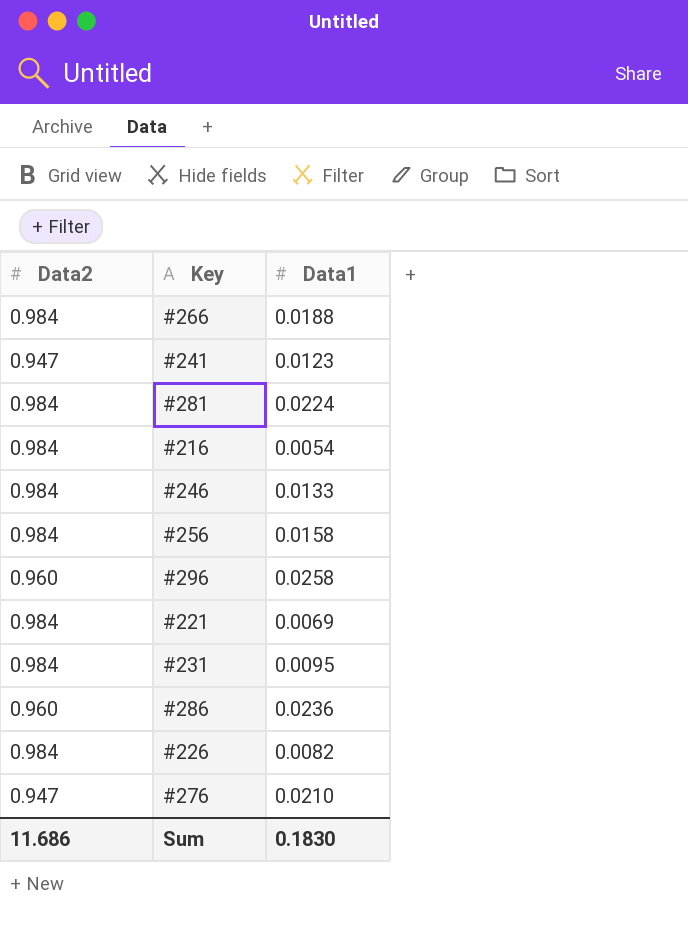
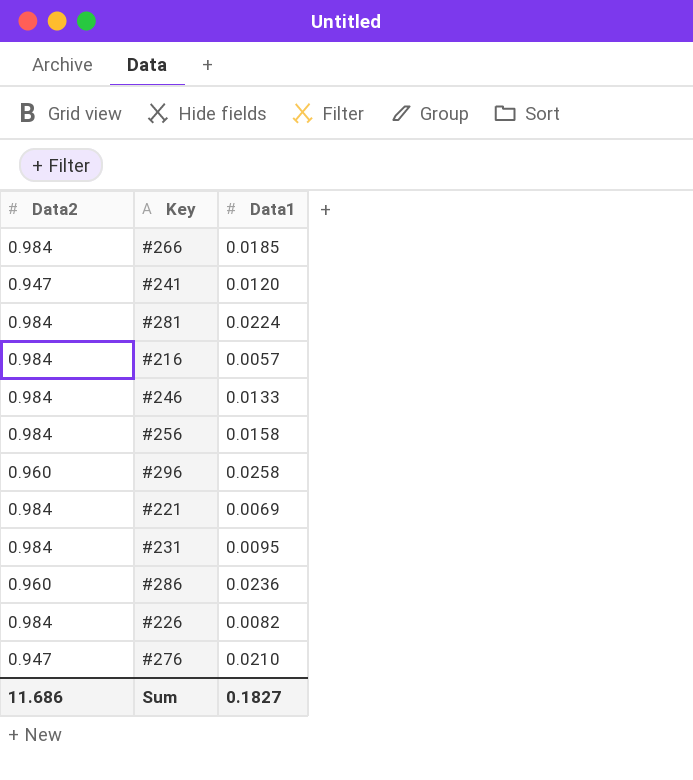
#266 | Data1: 0.0188 -> 0.0185
#241 | Data1: 0.0123 -> 0.0120
#216 | Data1: 0.0054 -> 0.0057
Sum | Data1: 0.1830 -> 0.1827

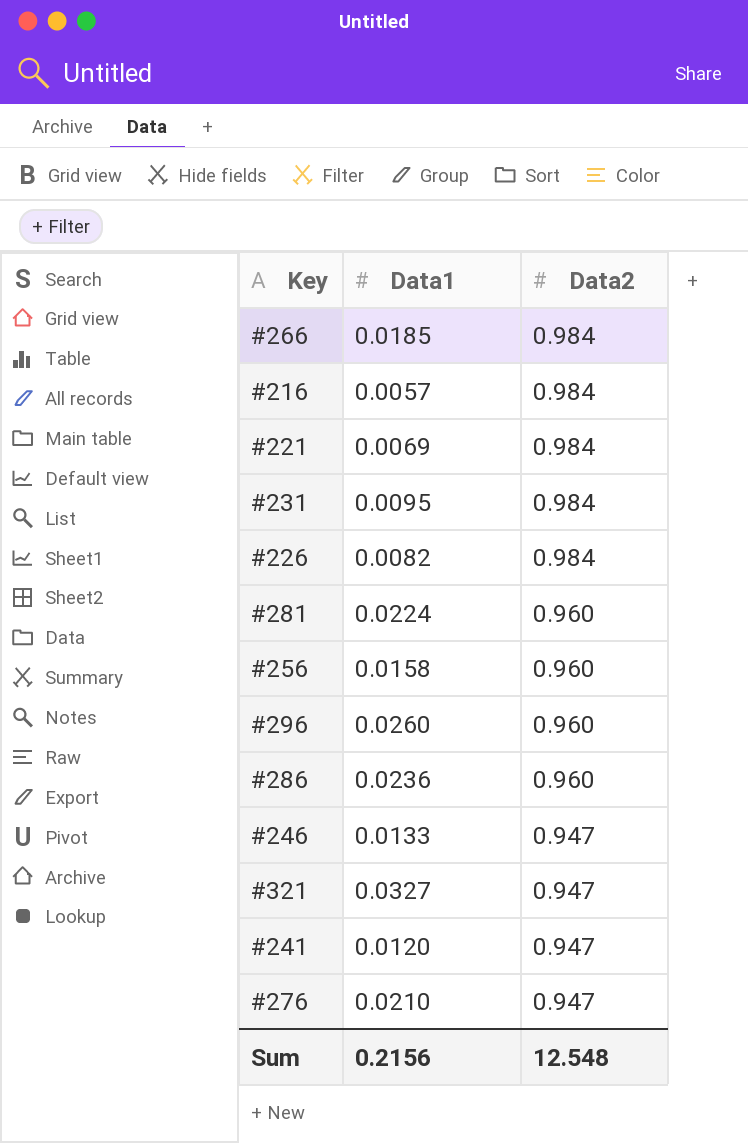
row order: none -> Data2 descending
column Data2 | position: 1 -> 3
#281 | Data2: 0.984 -> 0.960
#256 | Data2: 0.984 -> 0.960
#296 | Data1: 0.0258 -> 0.0260
#246 | Data2: 0.984 -> 0.947
row #321: none -> 0.0327 | 0.947
Sum | Data1: 0.1827 -> 0.2156
Sum | Data2: 11.686 -> 12.548

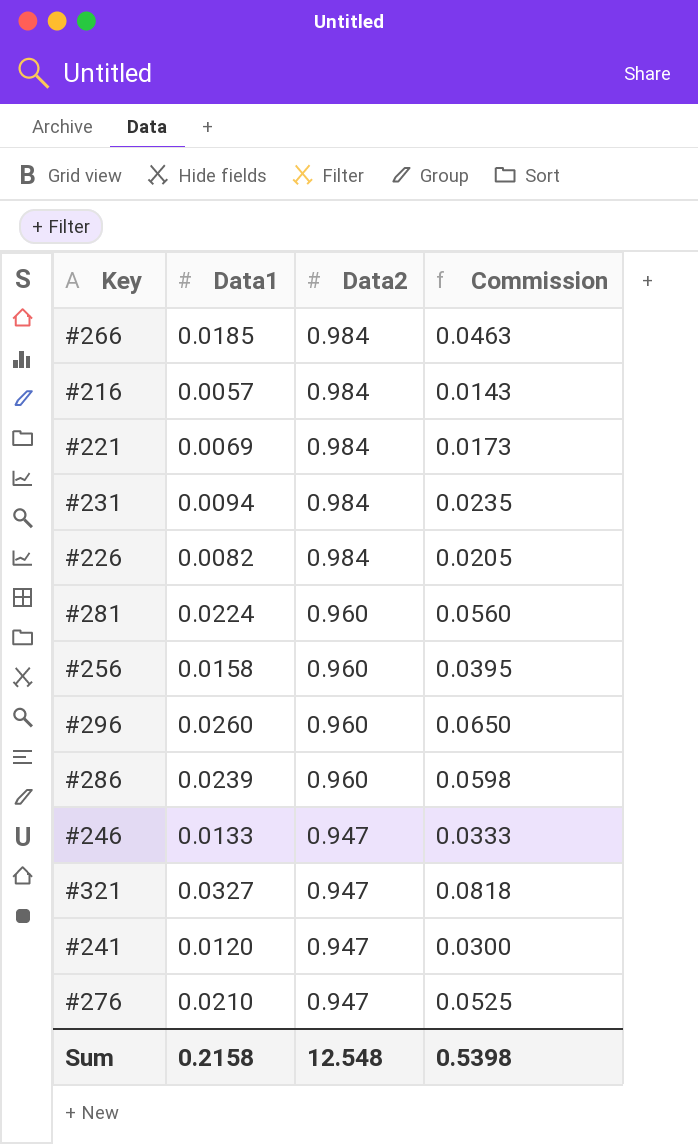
column Commission | formula: none -> [Data1] * 2.5
#231 | Data1: 0.0095 -> 0.0094
#286 | Data1: 0.0236 -> 0.0239
Sum | Data1: 0.2156 -> 0.2158

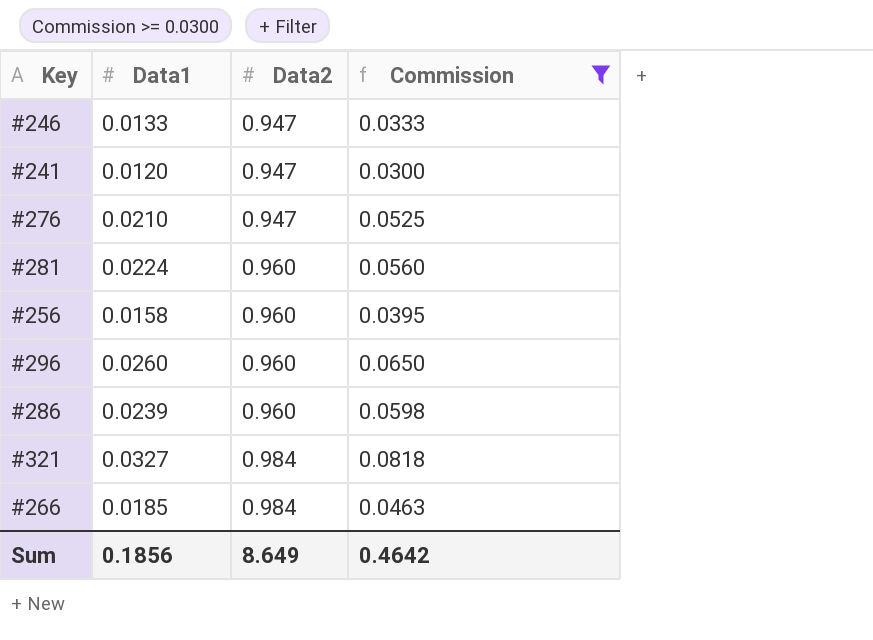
filter: none -> Commission >= 0.0300
row order: Data2 descending -> Data2 ascending
#321 | Data2: 0.947 -> 0.984
Sum | Data1: 0.2158 -> 0.1856
Sum | Data2: 12.548 -> 8.649
Sum | Commission: 0.5398 -> 0.4642

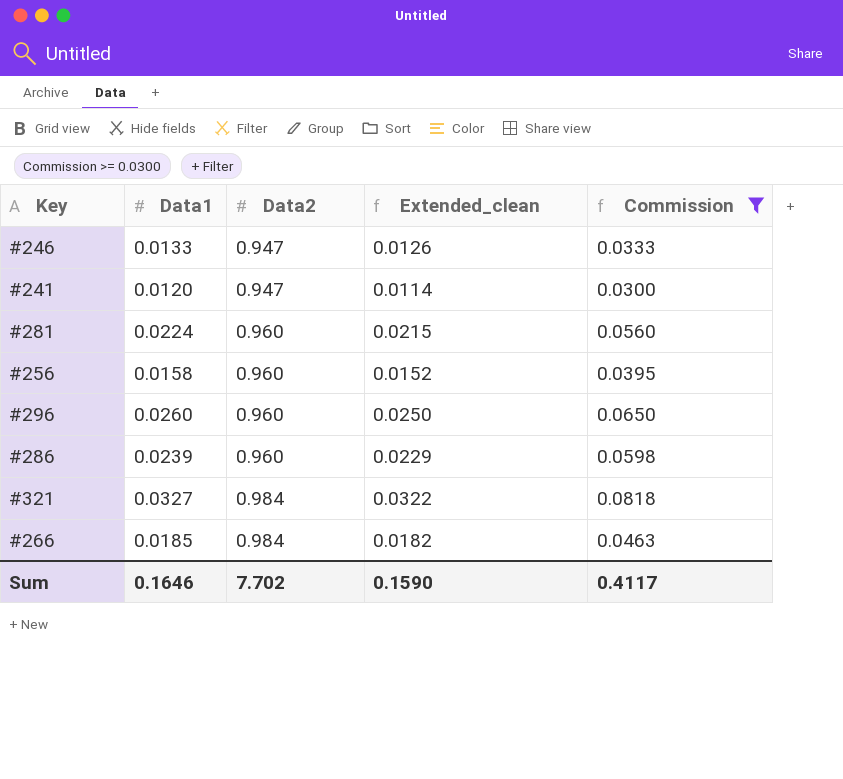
column Extended_clean | formula: none -> [Data1] * [Data2]
row #276: 0.0210 | 0.947 | 0.0525 -> none
Sum | Data1: 0.1856 -> 0.1646
Sum | Data2: 8.649 -> 7.702
Sum | Commission: 0.4642 -> 0.4117

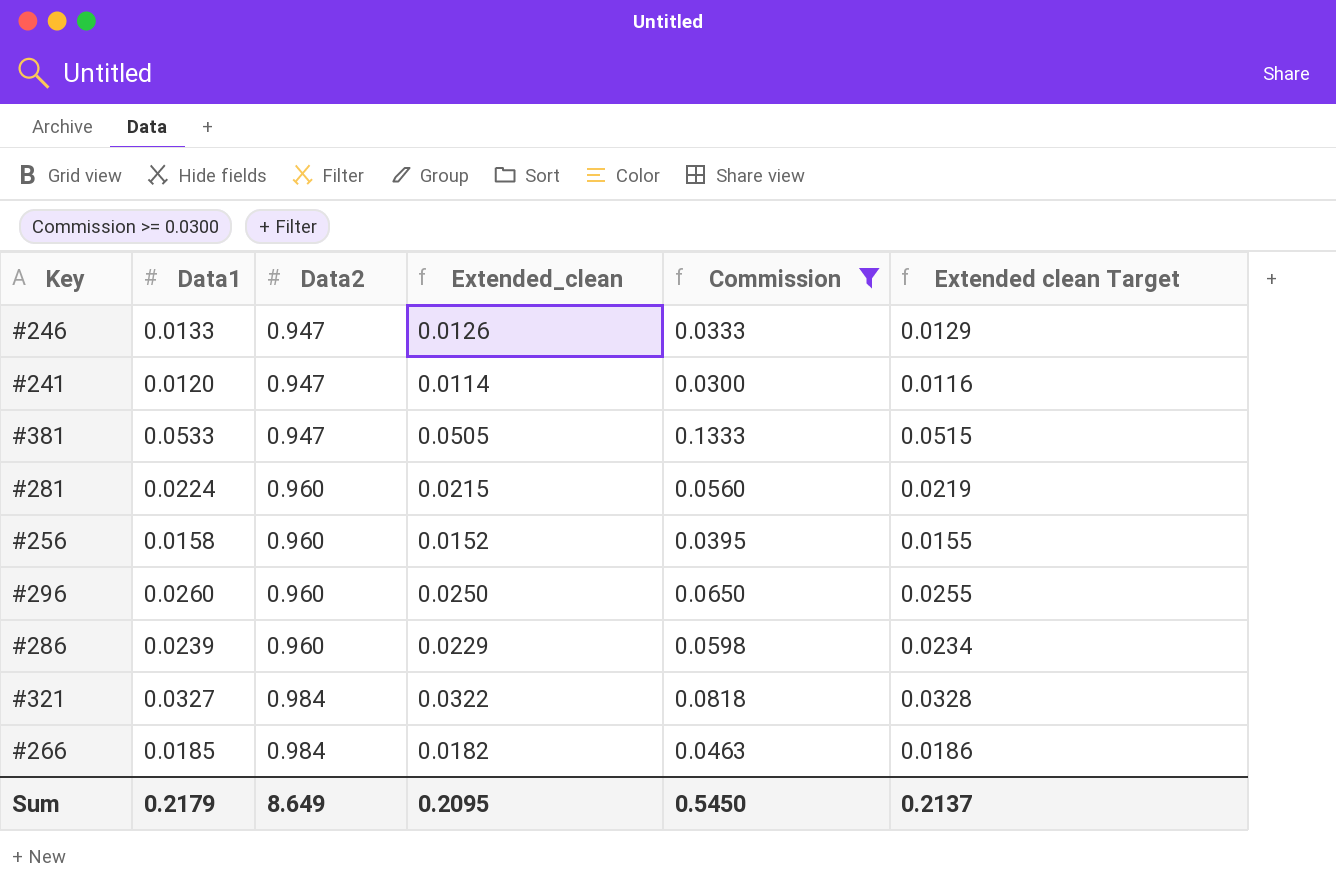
column Extended clean Target | formula: none -> [Extended_clean] * 1.02
row #381: none -> 0.0533 | 0.947 | 0.0505 | 0.1333 | 0.0515
Sum | Data1: 0.1646 -> 0.2179
Sum | Data2: 7.702 -> 8.649
Sum | Extended_clean: 0.1590 -> 0.2095
Sum | Commission: 0.4117 -> 0.5450

